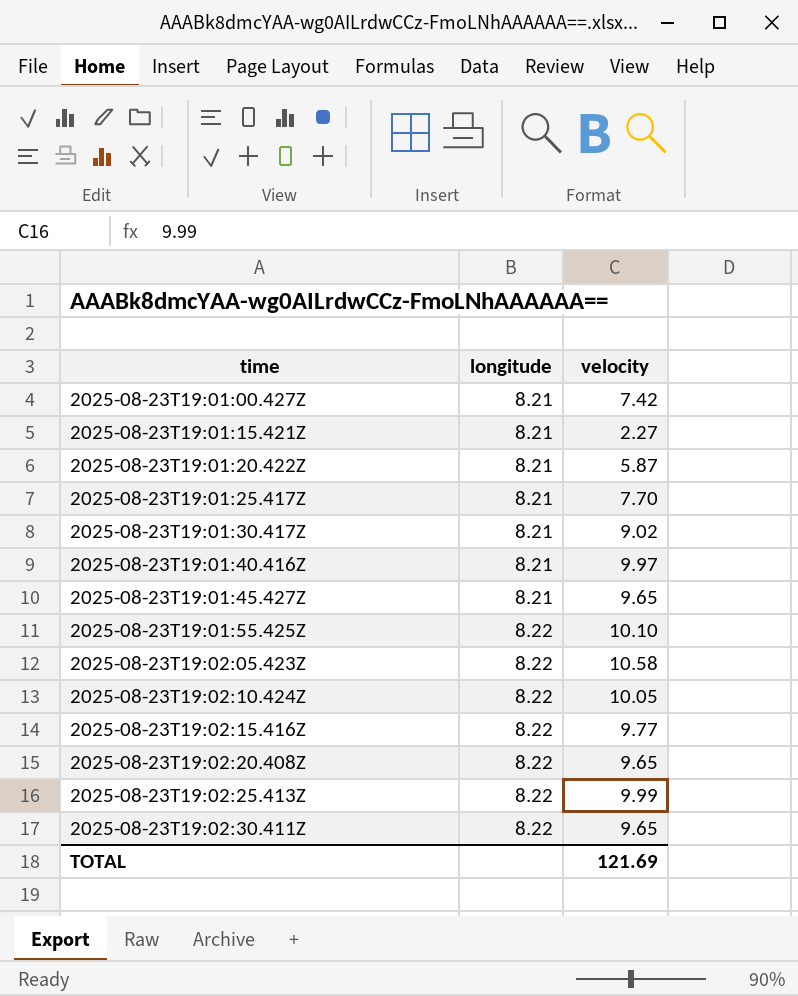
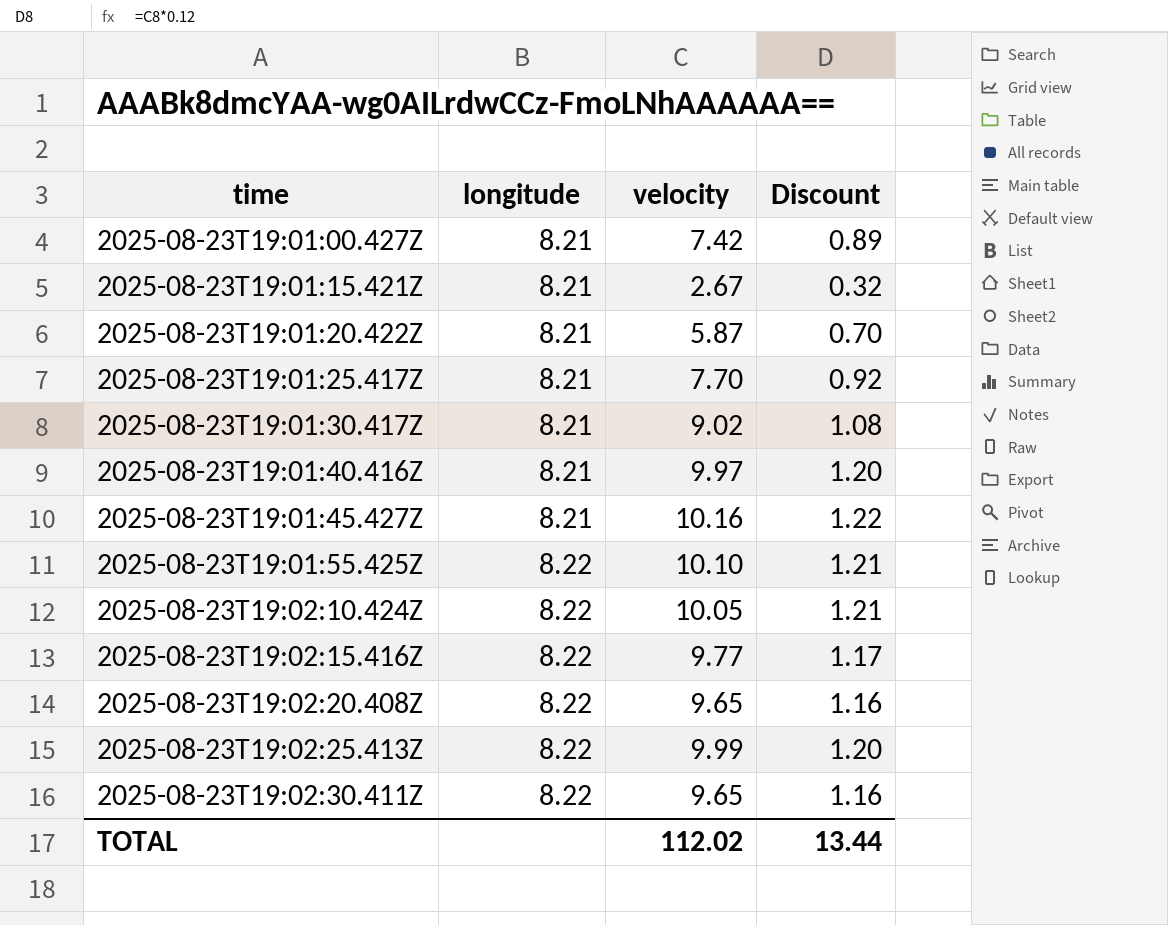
column Discount | formula: none -> [velocity] * 0.12
row 2025-08-23T19:02:05.423Z: 8.22 | 10.58 -> none
2025-08-23T19:01:15.421Z | velocity: 2.27 -> 2.67
2025-08-23T19:01:45.427Z | velocity: 9.65 -> 10.16
TOTAL | velocity: 121.69 -> 112.02

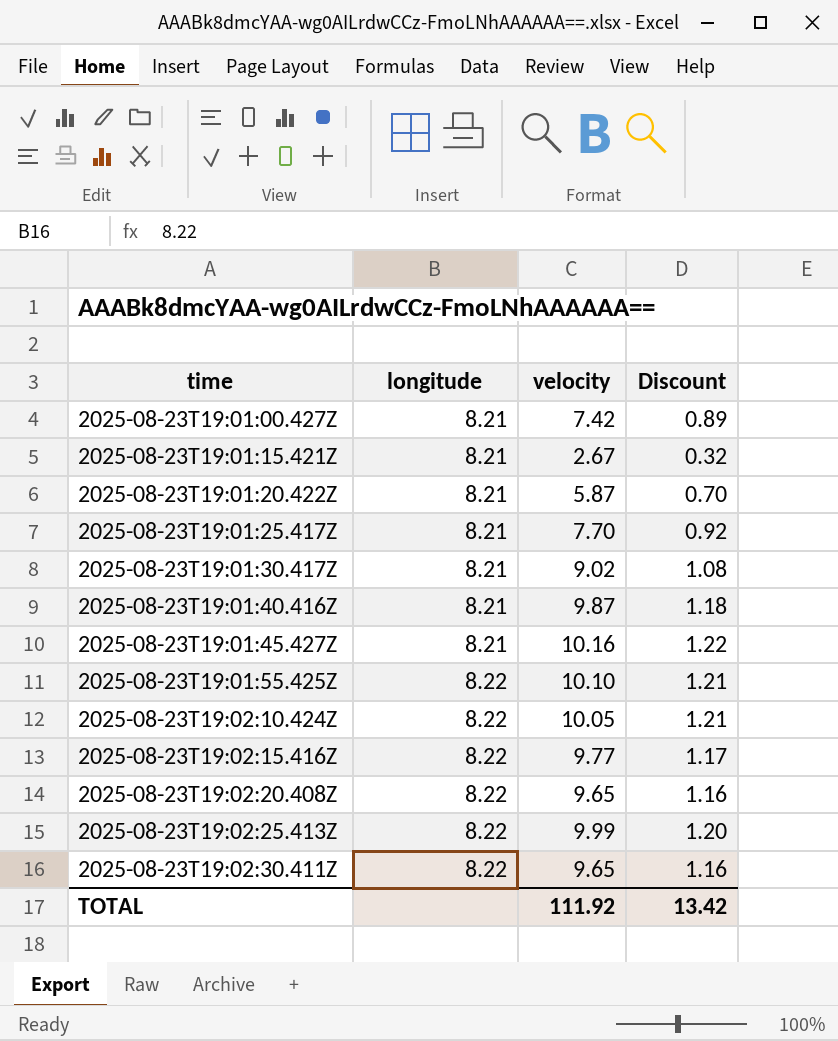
2025-08-23T19:01:40.416Z | velocity: 9.97 -> 9.87
2025-08-23T19:01:40.416Z | Discount: 1.20 -> 1.18
TOTAL | velocity: 112.02 -> 111.92
TOTAL | Discount: 13.44 -> 13.42

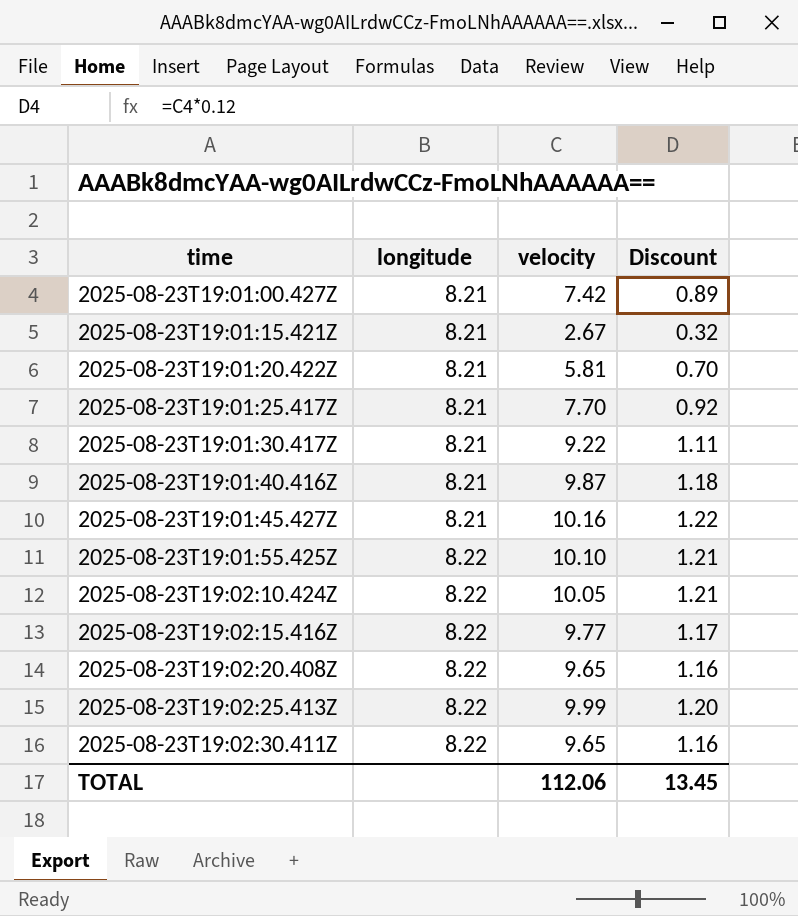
2025-08-23T19:01:20.422Z | velocity: 5.87 -> 5.81
2025-08-23T19:01:30.417Z | velocity: 9.02 -> 9.22
2025-08-23T19:01:30.417Z | Discount: 1.08 -> 1.11
TOTAL | velocity: 111.92 -> 112.06
TOTAL | Discount: 13.42 -> 13.45

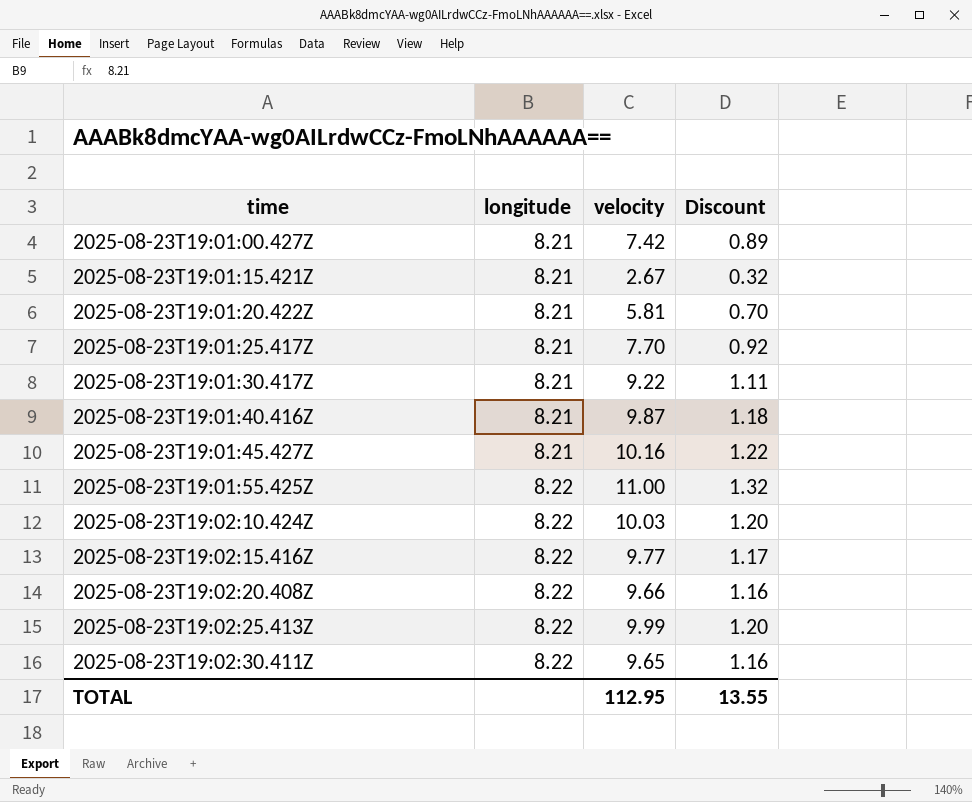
2025-08-23T19:01:55.425Z | velocity: 10.10 -> 11.00
2025-08-23T19:01:55.425Z | Discount: 1.21 -> 1.32
2025-08-23T19:02:10.424Z | velocity: 10.05 -> 10.03
2025-08-23T19:02:10.424Z | Discount: 1.21 -> 1.20
2025-08-23T19:02:20.408Z | velocity: 9.65 -> 9.66
TOTAL | velocity: 112.06 -> 112.95
TOTAL | Discount: 13.45 -> 13.55

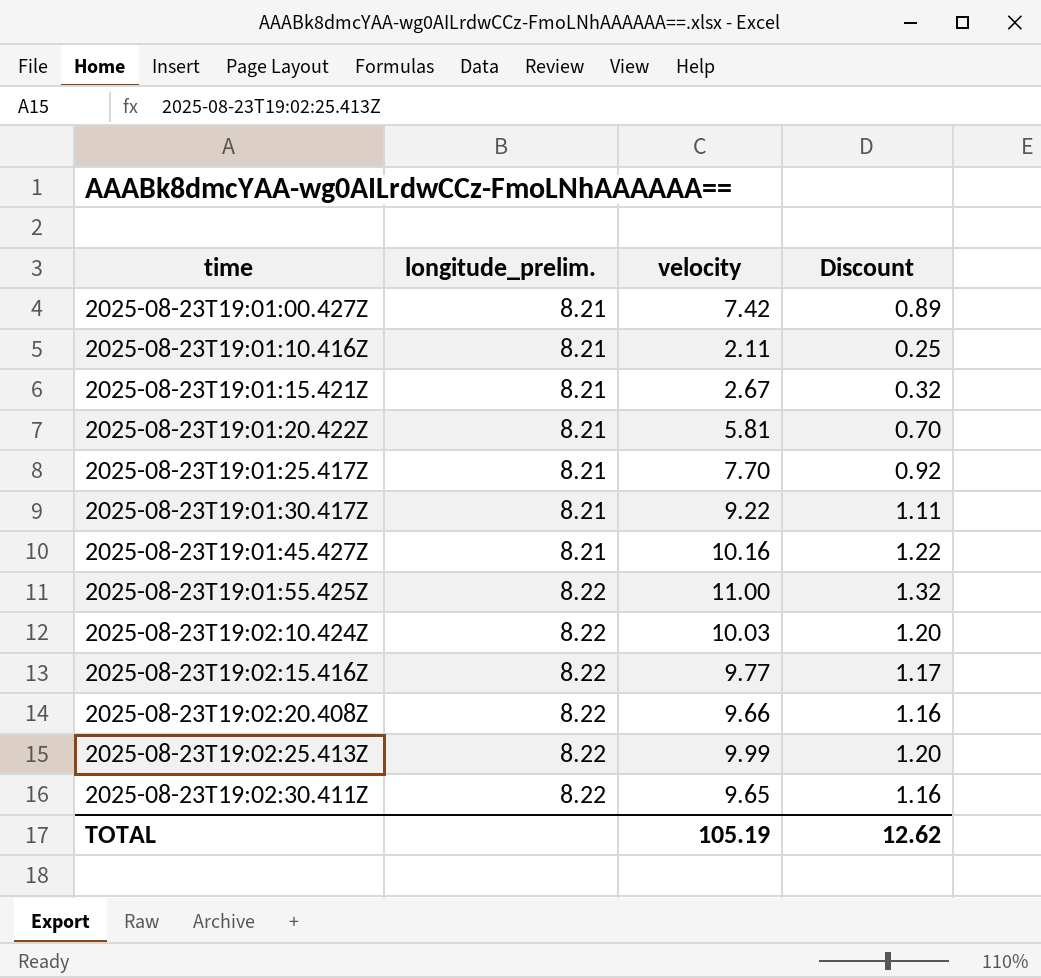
column name: longitude -> longitude_prelim.
row 2025-08-23T19:01:40.416Z: 8.21 | 9.87 | 1.18 -> none
row 2025-08-23T19:01:10.416Z: none -> 8.21 | 2.11 | 0.25
TOTAL | velocity: 112.95 -> 105.19
TOTAL | Discount: 13.55 -> 12.62

